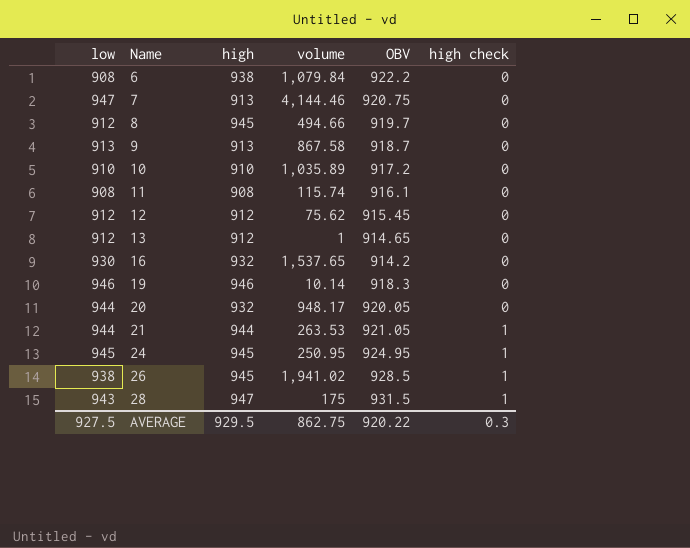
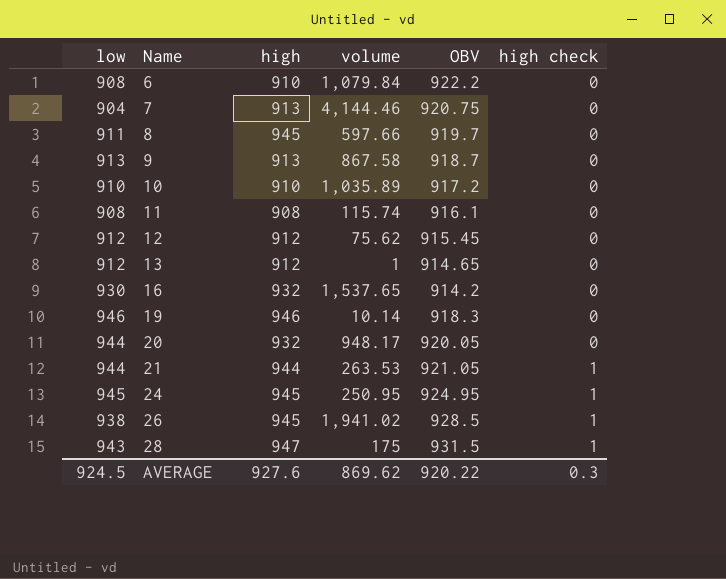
6 | high: 938 -> 910
7 | low: 947 -> 904
8 | low: 912 -> 911
8 | volume: 494.66 -> 597.66
AVERAGE | low: 927.5 -> 924.5
AVERAGE | high: 929.5 -> 927.6
AVERAGE | volume: 862.75 -> 869.62

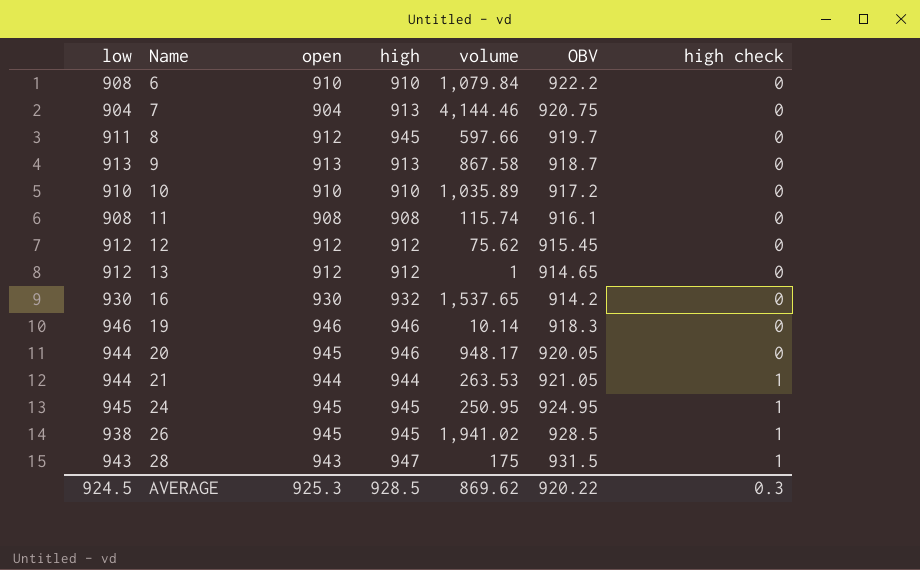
column open | position: none -> 3
20 | high: 932 -> 946
AVERAGE | high: 927.6 -> 928.5

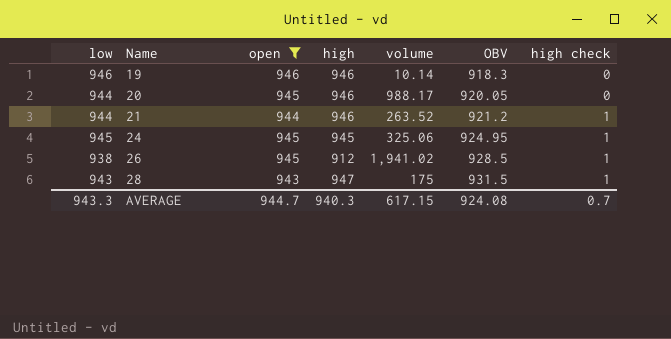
filter: none -> open >= 943
20 | volume: 948.17 -> 988.17
21 | high: 944 -> 946
21 | volume: 263.53 -> 263.52
21 | OBV: 921.05 -> 921.2
24 | volume: 250.95 -> 325.06
26 | high: 945 -> 912
AVERAGE | low: 924.5 -> 943.3
AVERAGE | open: 925.3 -> 944.7
AVERAGE | high: 928.5 -> 940.3
AVERAGE | volume: 869.62 -> 617.15
AVERAGE | OBV: 920.22 -> 924.08
AVERAGE | high check: 0.3 -> 0.7

